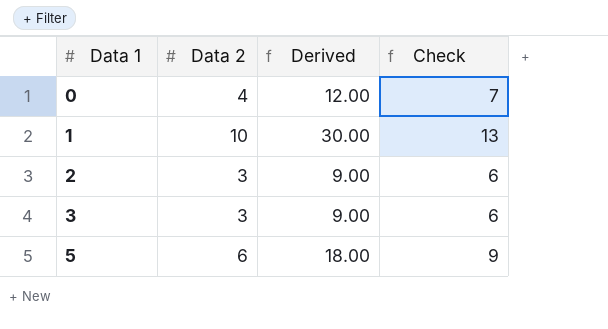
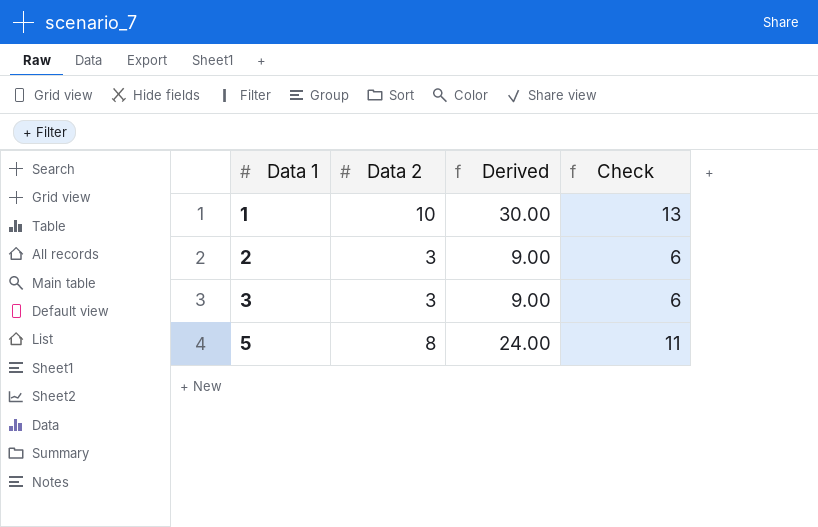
row 0: 4 | 12.00 | 7 -> none
5 | Data 2: 6 -> 8
5 | Derived: 18.00 -> 24.00
5 | Check: 9 -> 11

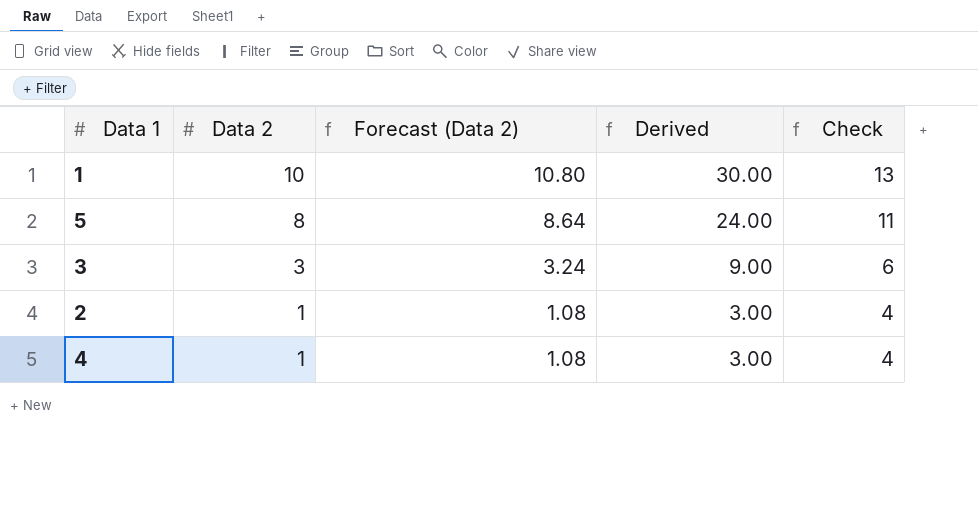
row order: Data 1 ascending -> Data 2 descending
column Forecast (Data 2) | formula: none -> [Data 2] * 1.08
2 | Data 2: 3 -> 1
2 | Derived: 9.00 -> 3.00
2 | Check: 6 -> 4
row 4: none -> 1 | 1.08 | 3.00 | 4

